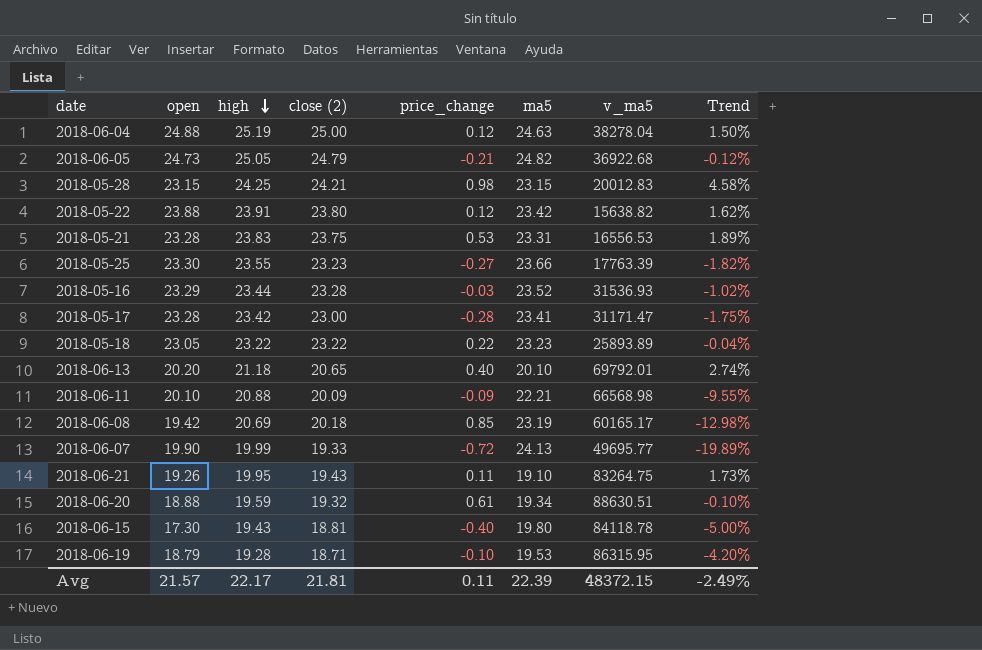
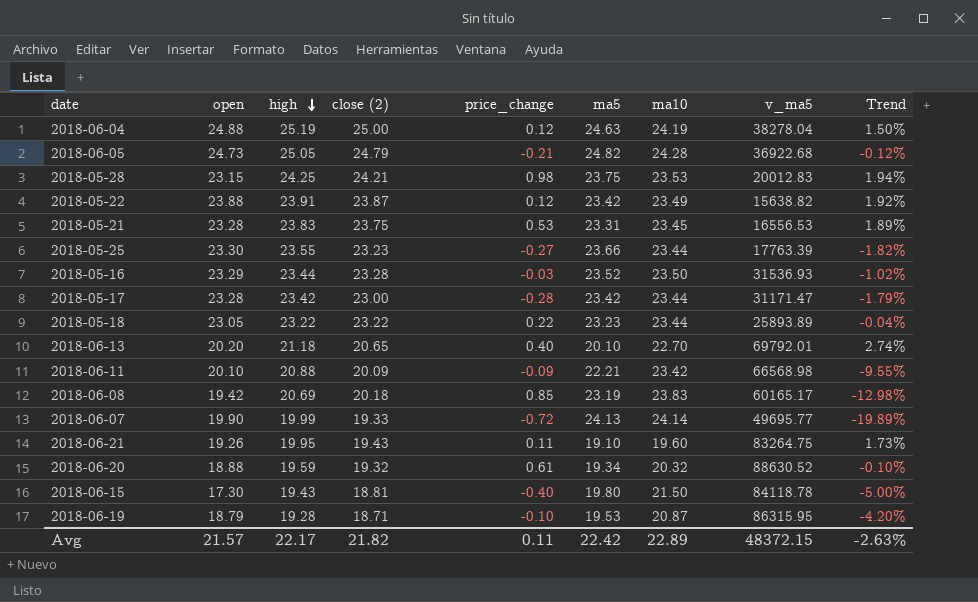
column ma10 | position: none -> 7
2018-05-28 | ma5: 23.15 -> 23.75
2018-05-28 | Trend: 4.58% -> 1.94%
2018-05-22 | close (2): 23.80 -> 23.87
2018-05-22 | Trend: 1.62% -> 1.92%
2018-05-17 | ma5: 23.41 -> 23.42
2018-05-17 | Trend: -1.75% -> -1.79%
2018-06-20 | v_ma5: 88630.51 -> 88630.52
Avg | close (2): 21.81 -> 21.82
Avg | ma5: 22.39 -> 22.42
Avg | Trend: -2.49% -> -2.63%

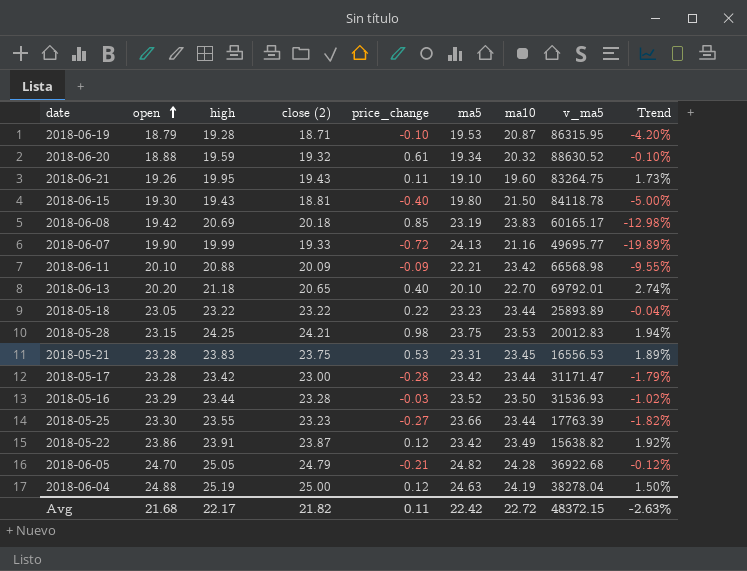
row order: high descending -> open ascending
2018-06-15 | open: 17.30 -> 19.30
2018-06-07 | ma10: 24.14 -> 21.16
2018-05-22 | open: 23.88 -> 23.86
2018-06-05 | open: 24.73 -> 24.70
Avg | open: 21.57 -> 21.68
Avg | ma10: 22.89 -> 22.72

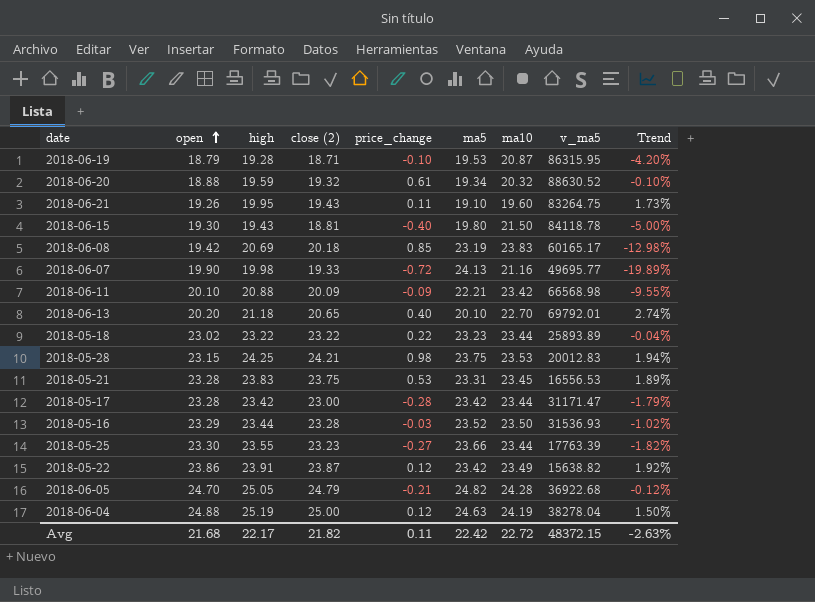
2018-06-07 | high: 19.99 -> 19.98
2018-05-18 | open: 23.05 -> 23.02

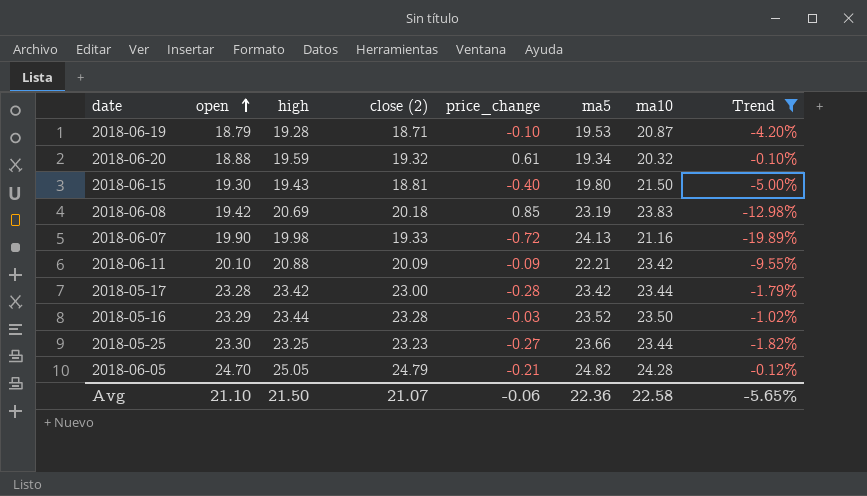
filter: none -> Trend <= -0.10%
column v_ma5 | position: 8 -> none
2018-05-25 | high: 23.55 -> 23.25
Avg | open: 21.68 -> 21.10
Avg | high: 22.17 -> 21.50
Avg | close (2): 21.82 -> 21.07
Avg | price_change: 0.11 -> -0.06
Avg | ma5: 22.42 -> 22.36
Avg | ma10: 22.72 -> 22.58
Avg | Trend: -2.63% -> -5.65%

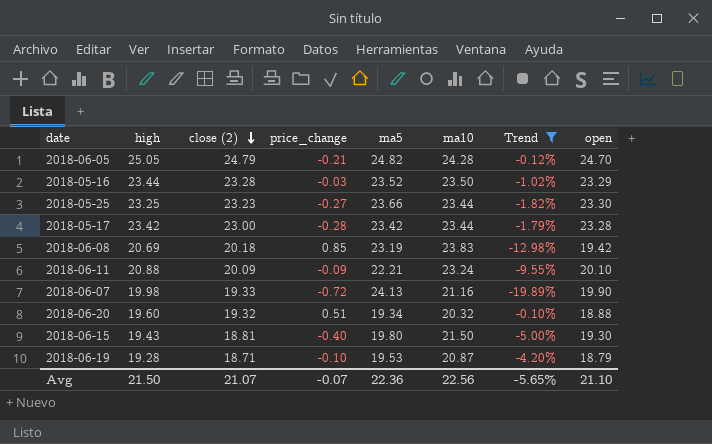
row order: open ascending -> close (2) descending
column open | position: 2 -> 8
2018-06-11 | ma10: 23.42 -> 23.24
2018-06-20 | high: 19.59 -> 19.60
2018-06-20 | price_change: 0.61 -> 0.51
Avg | price_change: -0.06 -> -0.07
Avg | ma10: 22.58 -> 22.56

